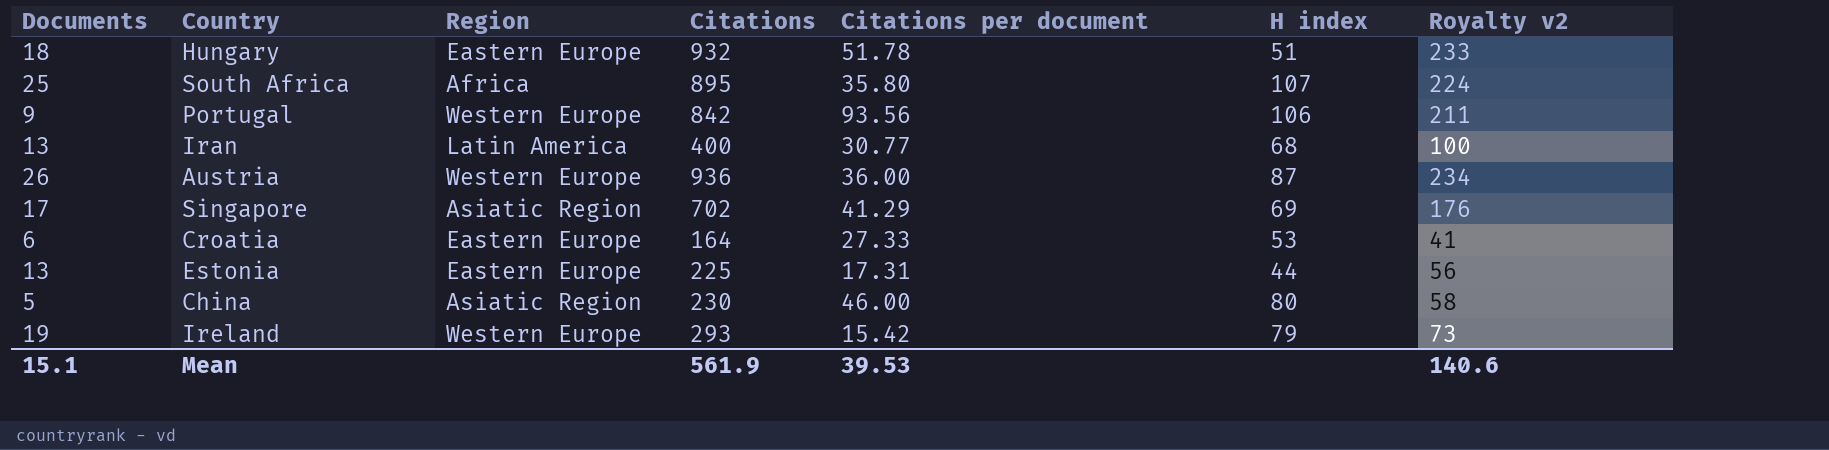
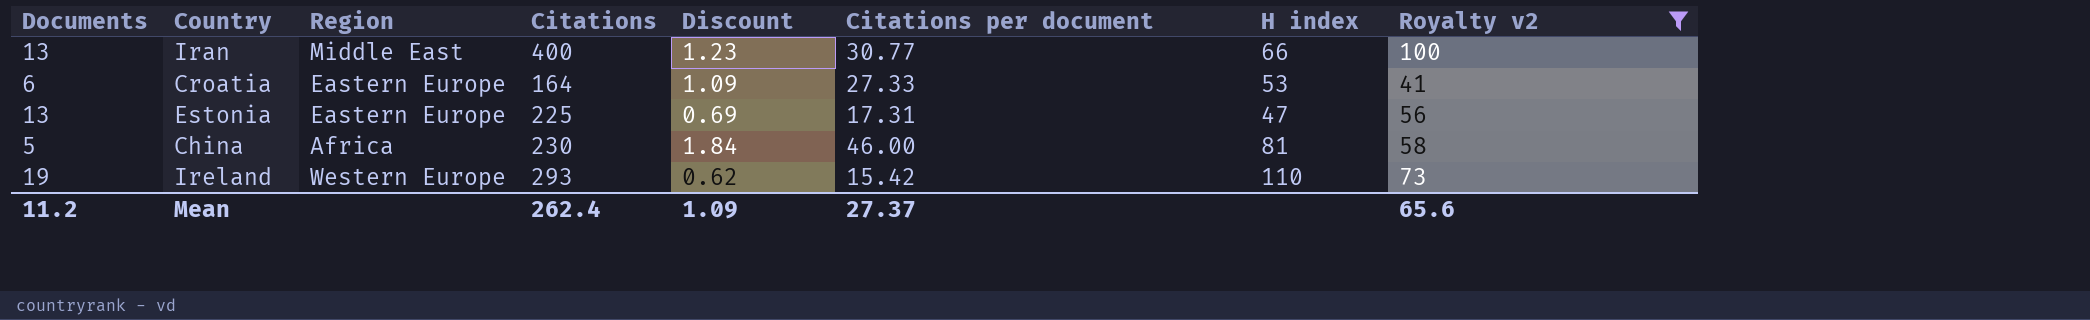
filter: none -> Royalty v2 <= 100
column Discount | formula: none -> [Citations per document] * 0.04
Iran | Region: Latin America -> Middle East
Iran | H index: 68 -> 66
Estonia | H index: 44 -> 47
China | Region: Asiatic Region -> Africa
China | H index: 80 -> 81
Ireland | H index: 79 -> 110
Mean | Documents: 15.1 -> 11.2
Mean | Citations: 561.9 -> 262.4
Mean | Citations per document: 39.53 -> 27.37
Mean | Royalty v2: 140.6 -> 65.6

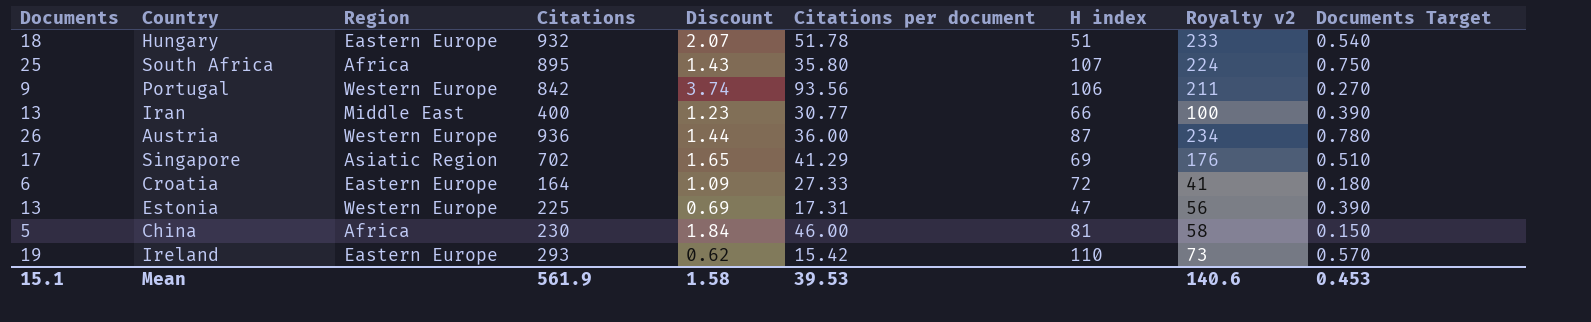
filter: Royalty v2 <= 100 -> none
column Documents Target | formula: none -> [Documents] * 0.03
Croatia | H index: 53 -> 72
Estonia | Region: Eastern Europe -> Western Europe
Ireland | Region: Western Europe -> Eastern Europe
Mean | Documents: 11.2 -> 15.1
Mean | Citations: 262.4 -> 561.9
Mean | Discount: 1.09 -> 1.58
Mean | Citations per document: 27.37 -> 39.53
Mean | Royalty v2: 65.6 -> 140.6

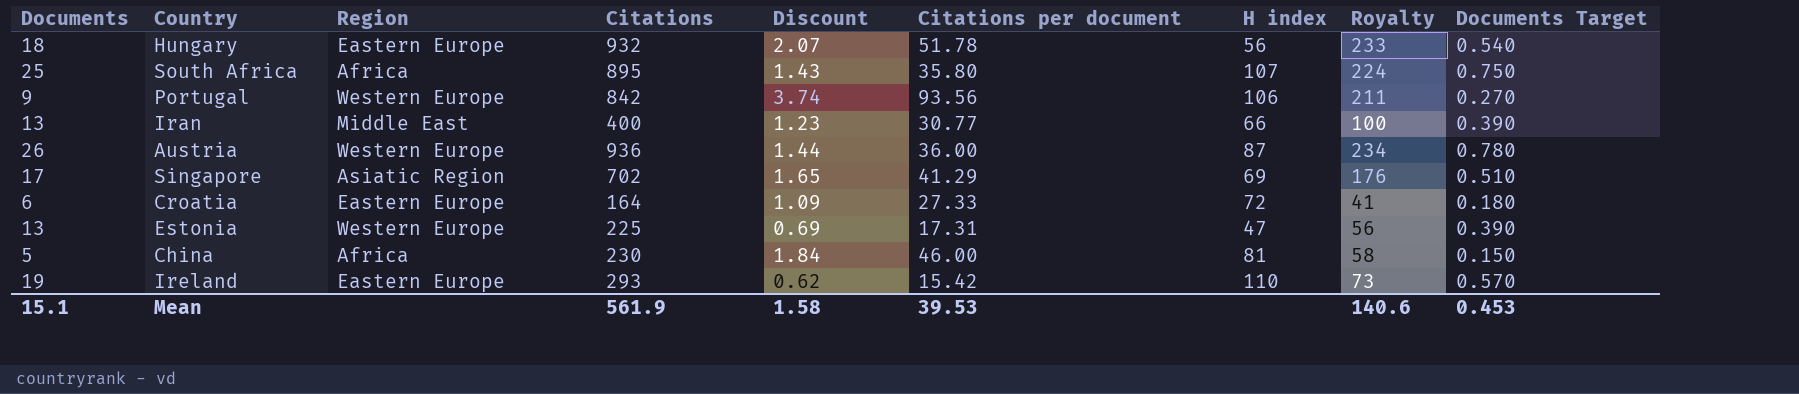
column name: Royalty v2 -> Royalty
Hungary | H index: 51 -> 56

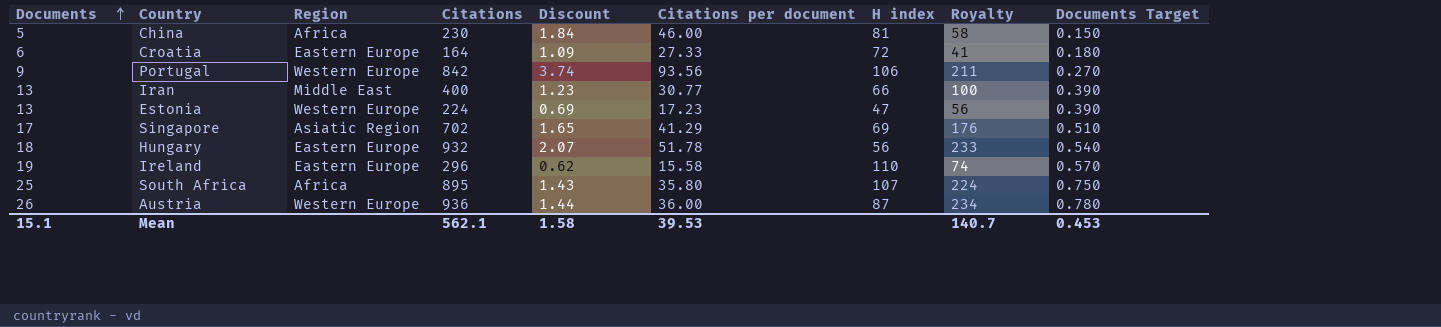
row order: none -> Documents ascending
Estonia | Citations: 225 -> 224
Estonia | Citations per document: 17.31 -> 17.23
Ireland | Citations: 293 -> 296
Ireland | Citations per document: 15.42 -> 15.58
Ireland | Royalty: 73 -> 74
Mean | Citations: 561.9 -> 562.1
Mean | Royalty: 140.6 -> 140.7

